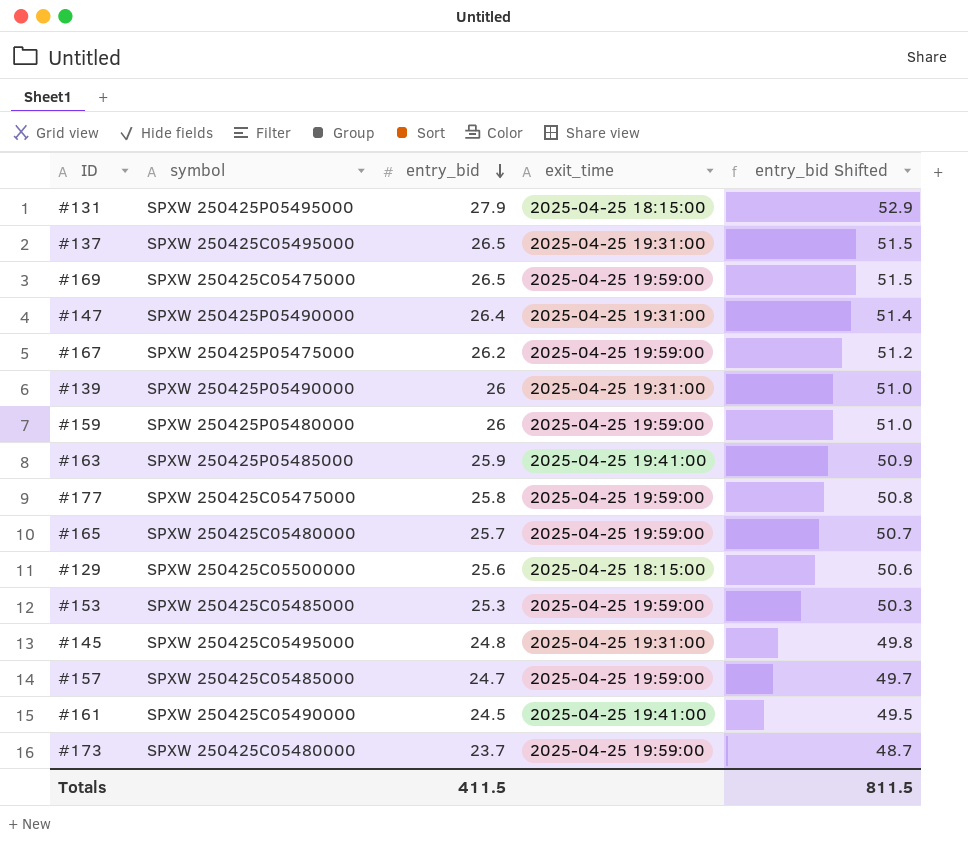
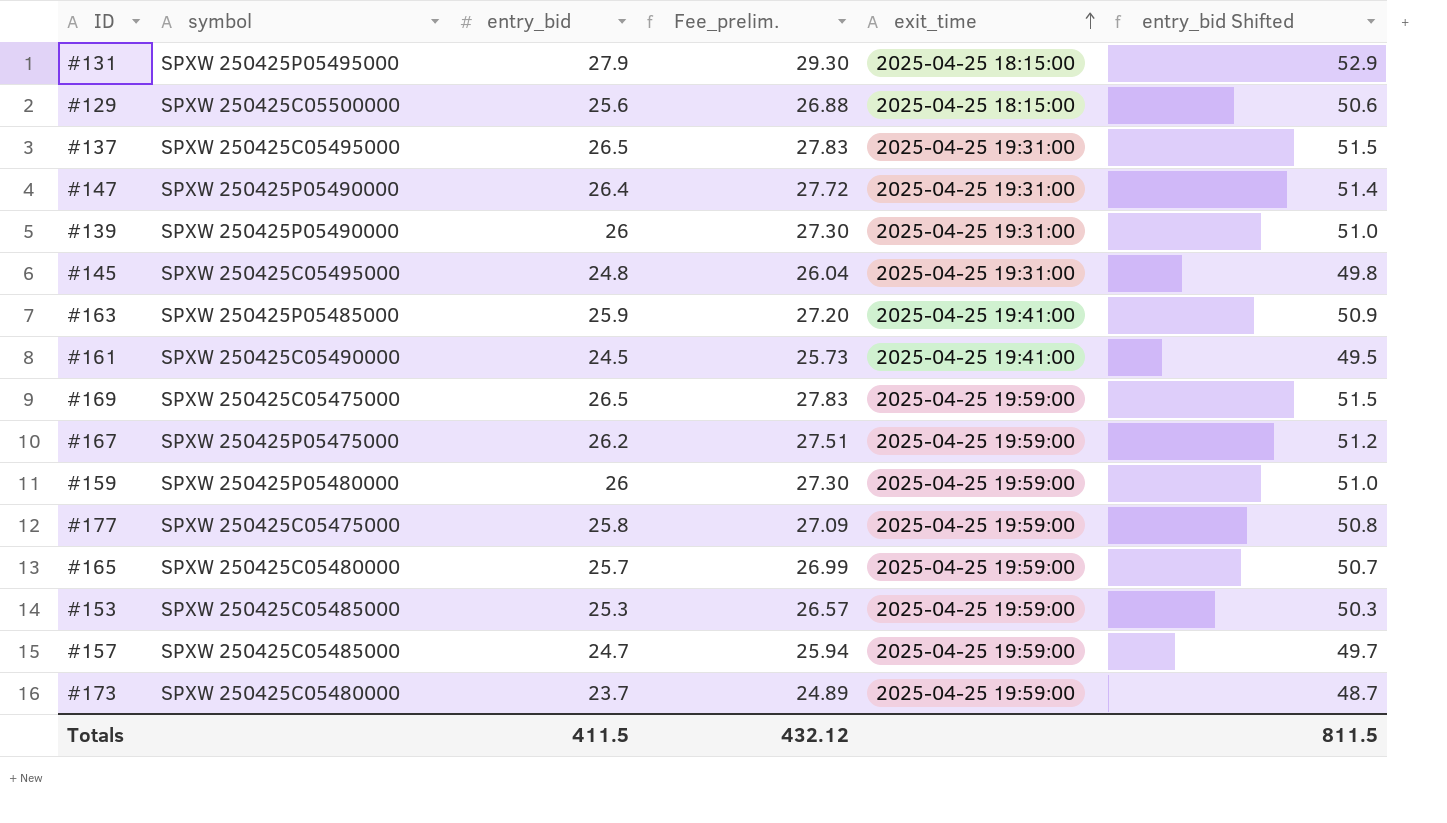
row order: entry_bid descending -> exit_time ascending
column Fee_prelim. | formula: none -> [entry_bid] * 1.05

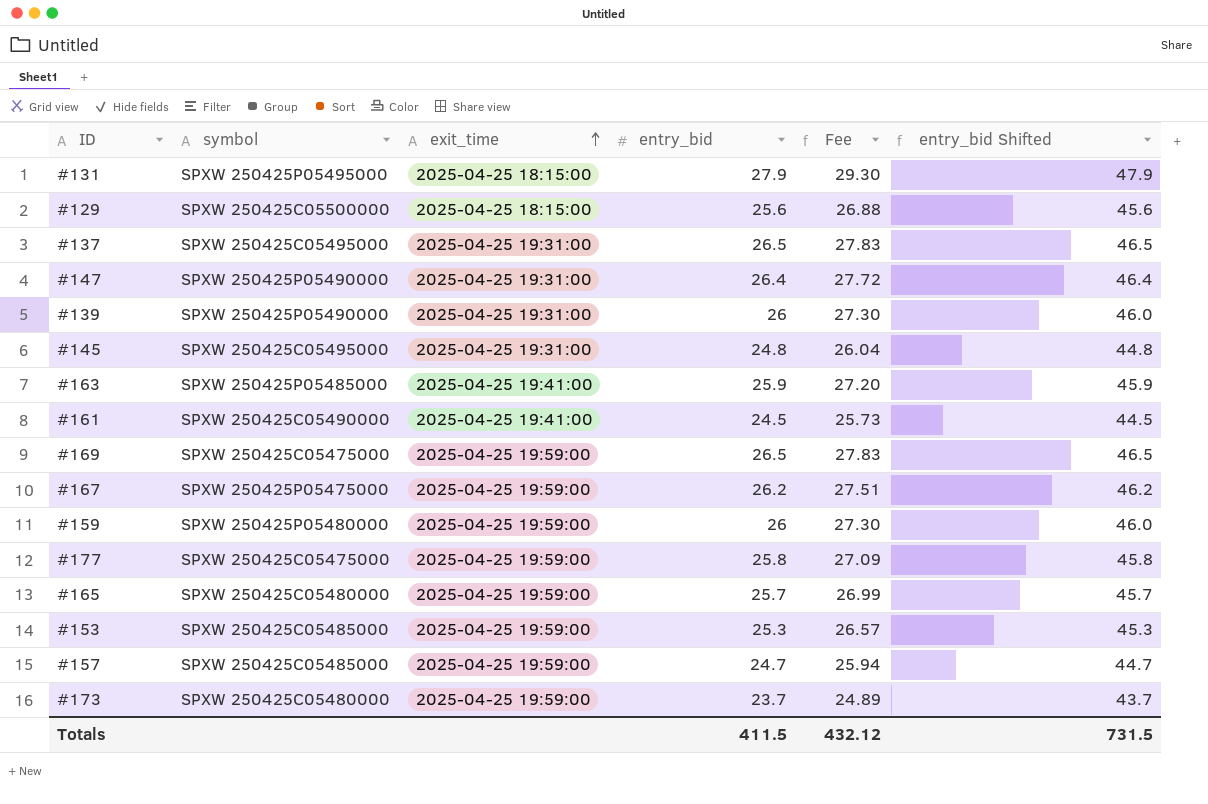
column exit_time | position: 5 -> 3
column name: Fee_prelim. -> Fee
column entry_bid Shifted | formula: [entry_bid] + 25 -> [entry_bid] + 20
Totals | entry_bid Shifted: 811.5 -> 731.5

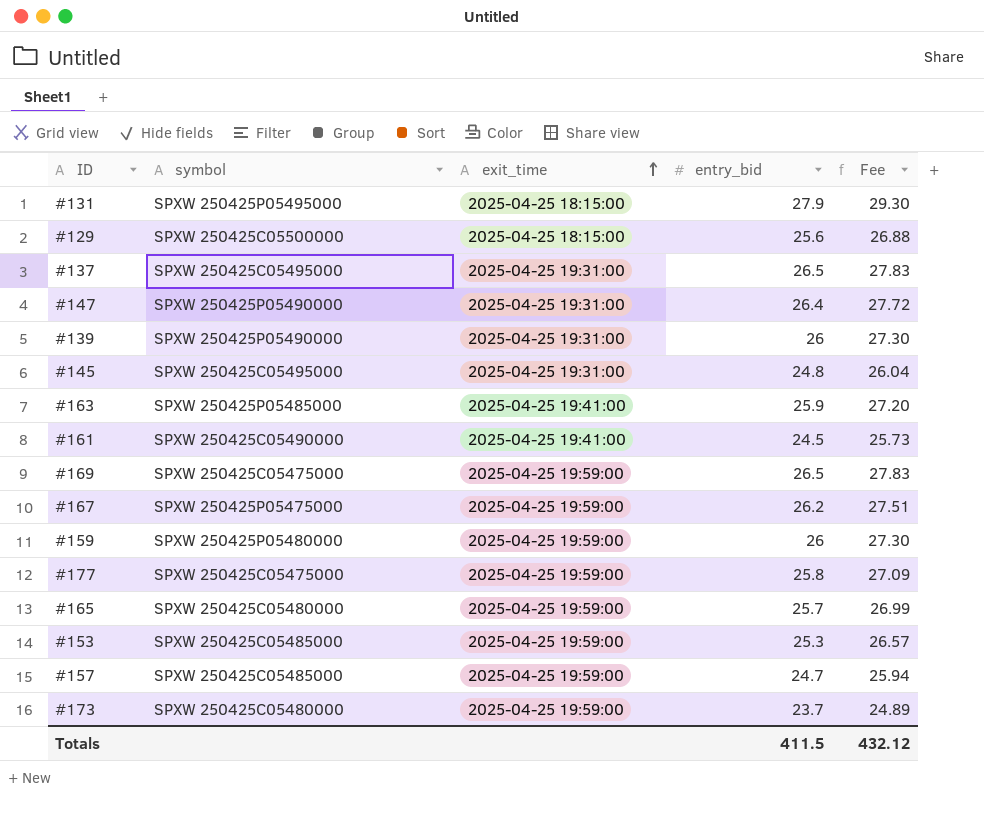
column entry_bid Shifted | formula: [entry_bid] + 20 -> none

